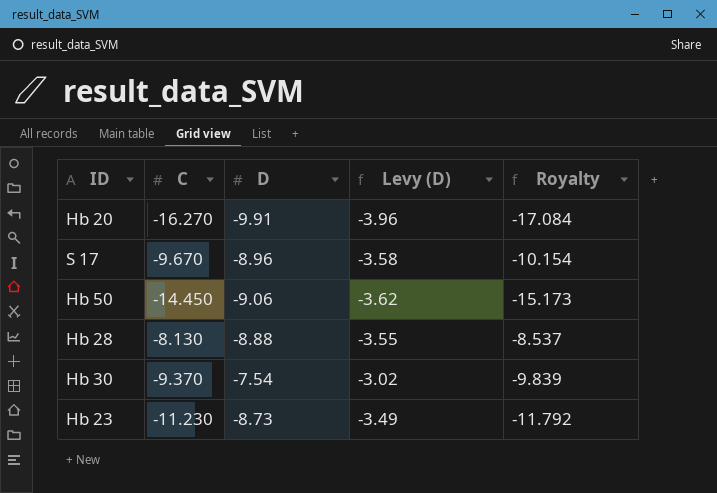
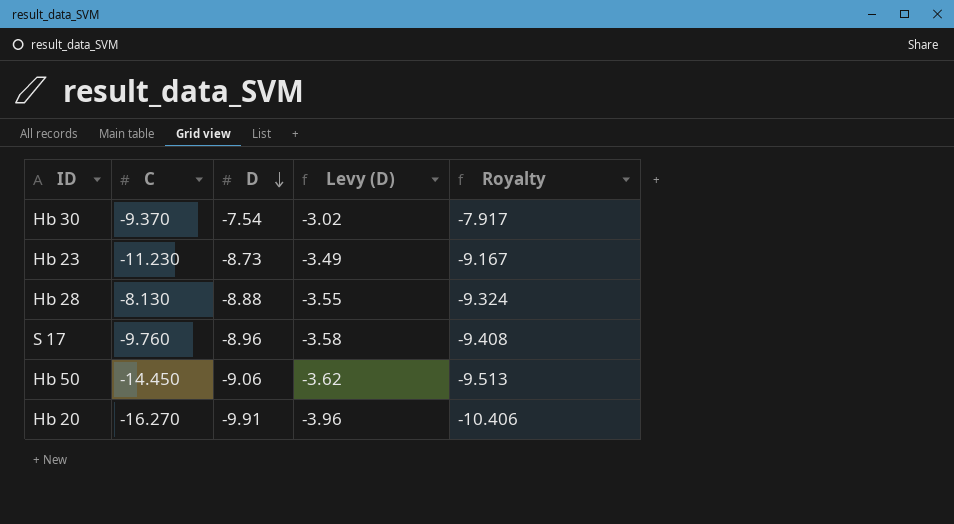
row order: none -> D descending
column Royalty | formula: [C] * 1.05 -> [D] * 1.05
S 17 | C: -9.670 -> -9.760

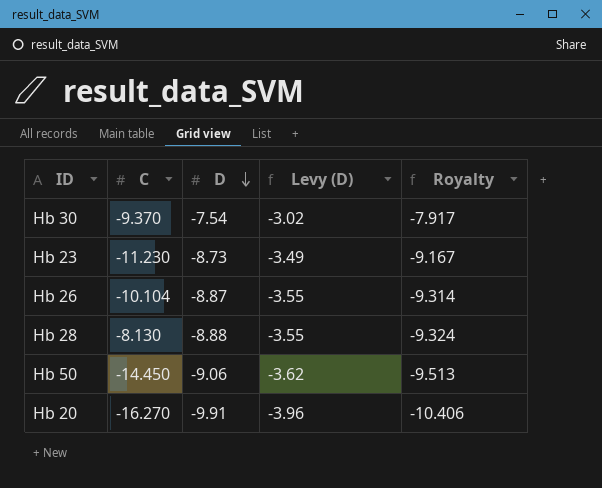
row S 17: -9.760 | -8.96 | -3.58 | -9.408 -> none
row Hb 26: none -> -10.104 | -8.87 | -3.55 | -9.314

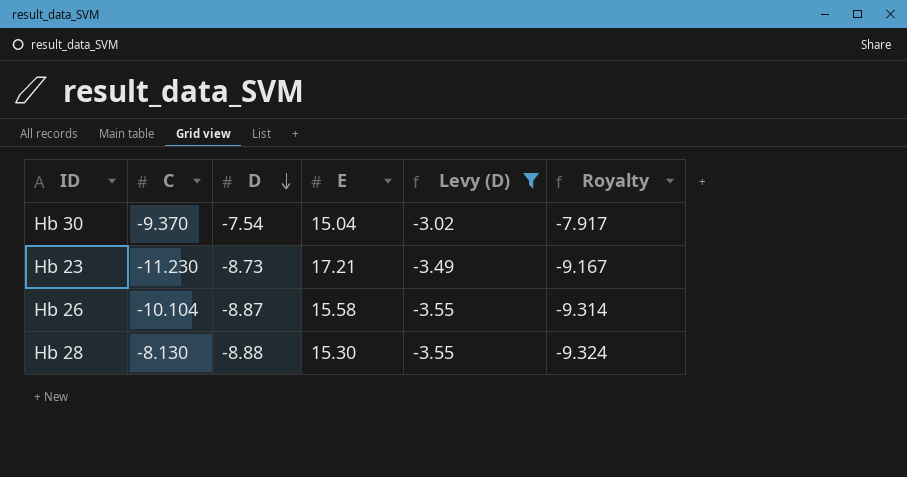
filter: none -> Levy (D) >= -3.55
column E | position: none -> 4

